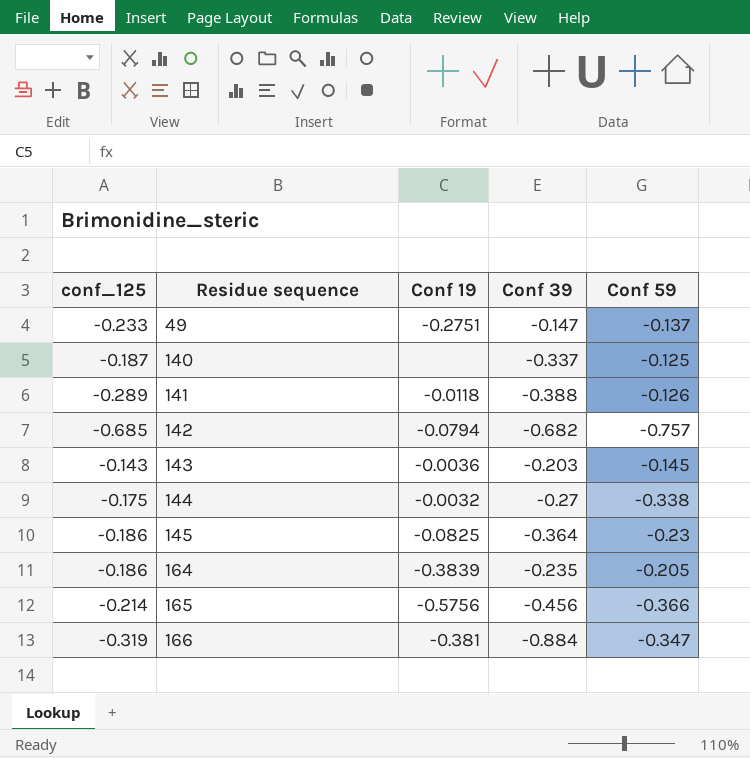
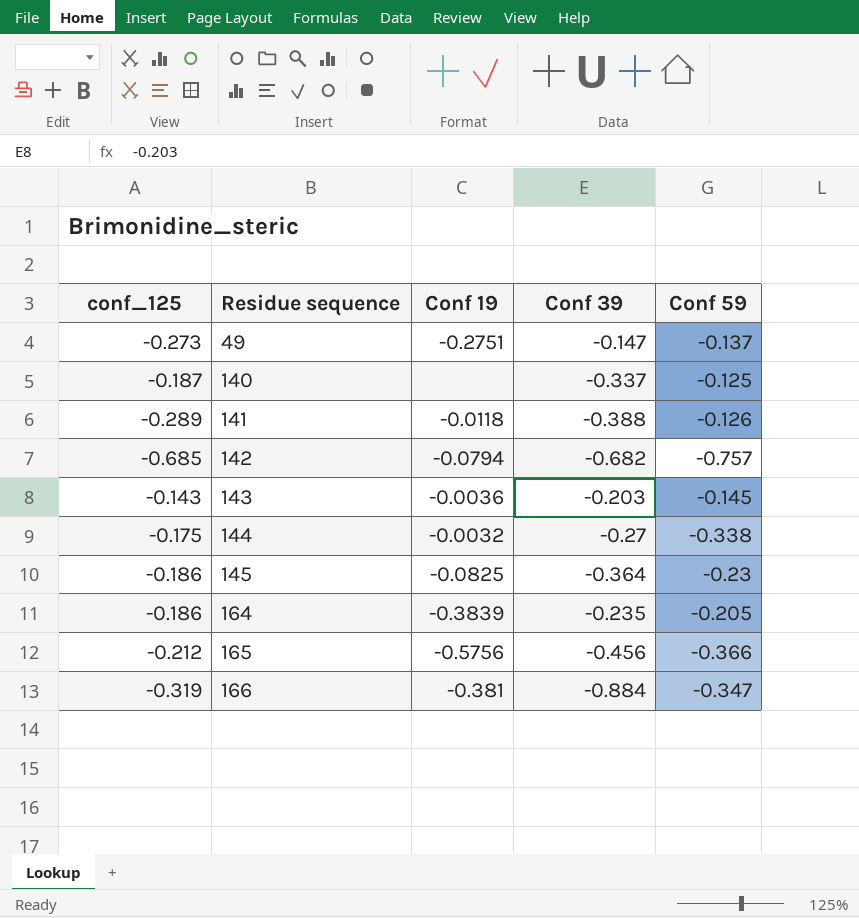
49 | conf_125: -0.233 -> -0.273
165 | conf_125: -0.214 -> -0.212

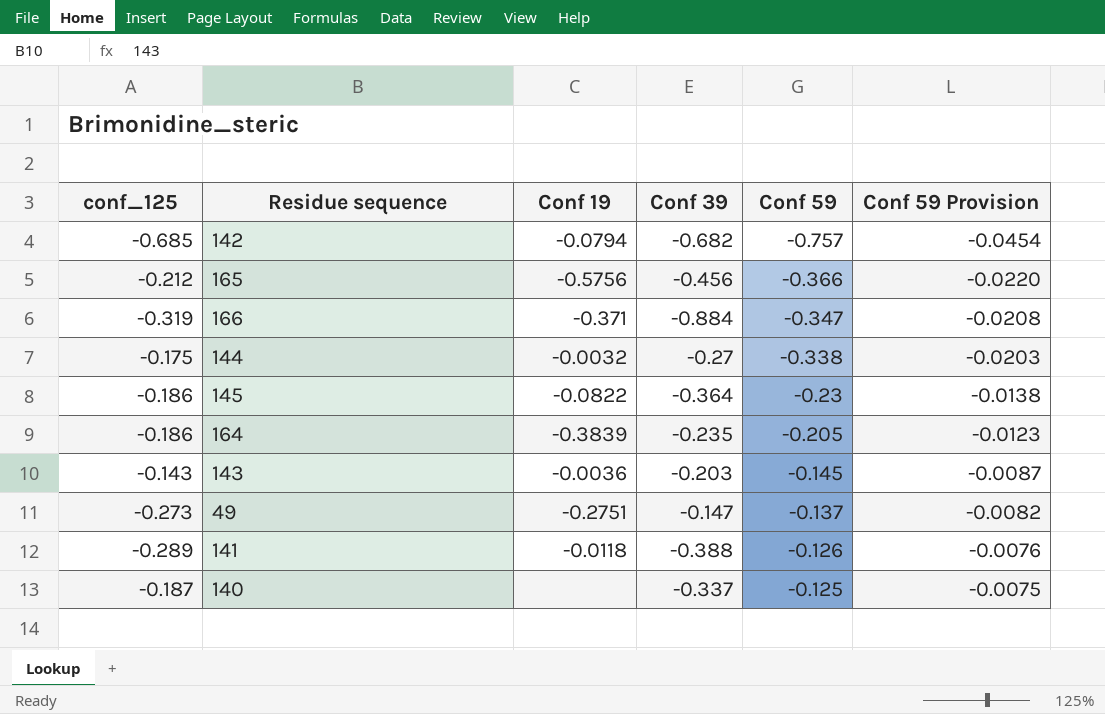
row order: Residue sequence ascending -> Conf 59 ascending
column Conf 59 Provision | formula: none -> [Conf 59] * 0.06
166 | Conf 19: -0.381 -> -0.371
145 | Conf 19: -0.0825 -> -0.0822

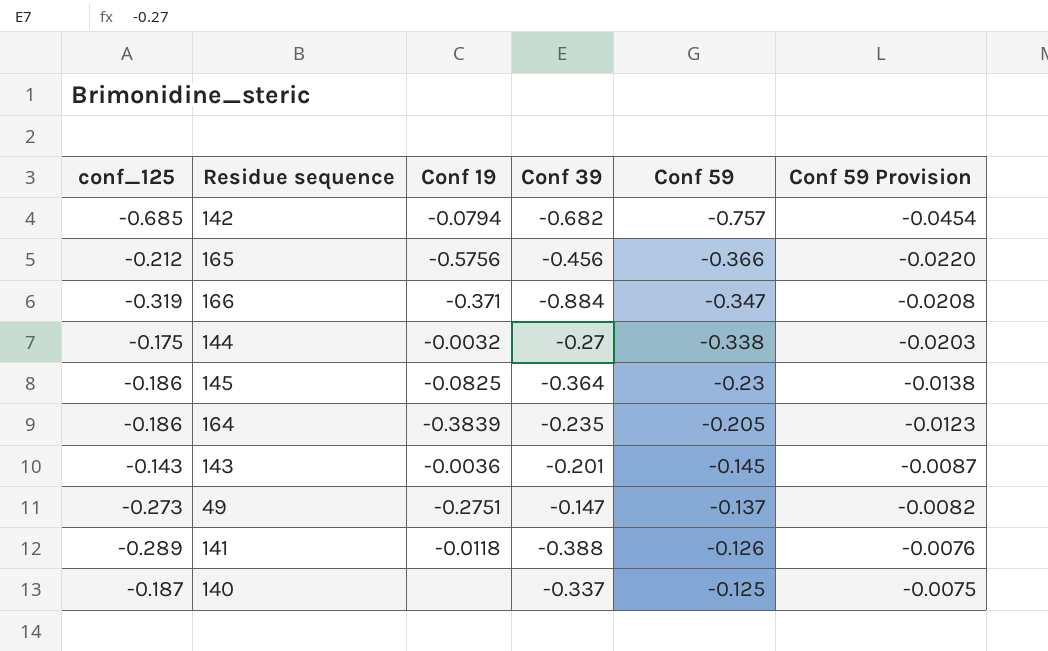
145 | Conf 19: -0.0822 -> -0.0825
143 | Conf 39: -0.203 -> -0.201

